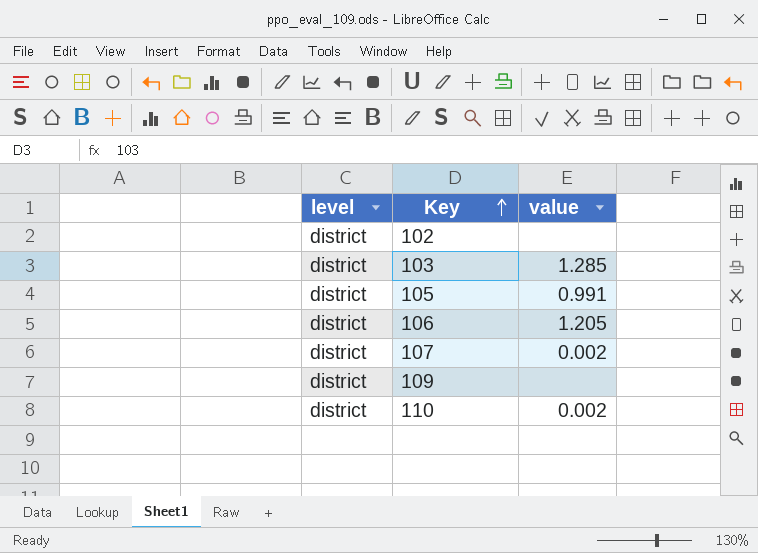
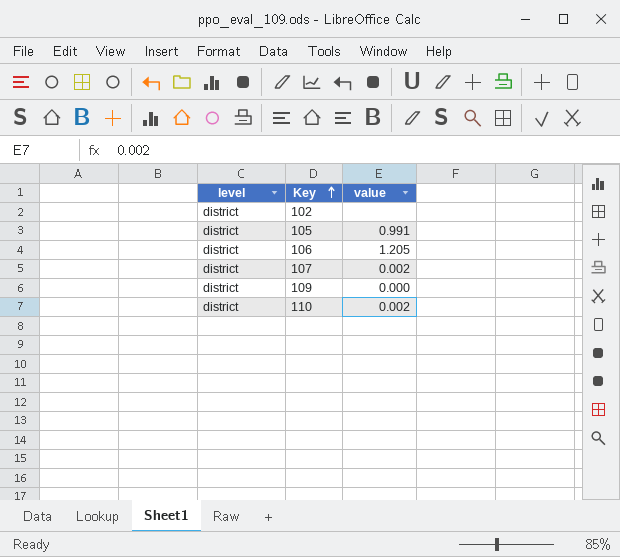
row 103: district | 1.285 -> none
109 | value: none -> 0.000

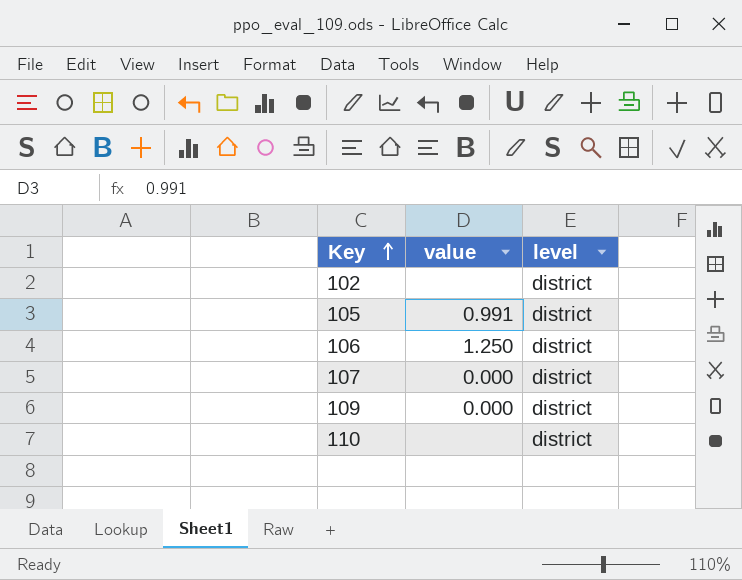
column level | position: 1 -> 3
106 | value: 1.205 -> 1.250
107 | value: 0.002 -> 0.000
110 | value: 0.002 -> none

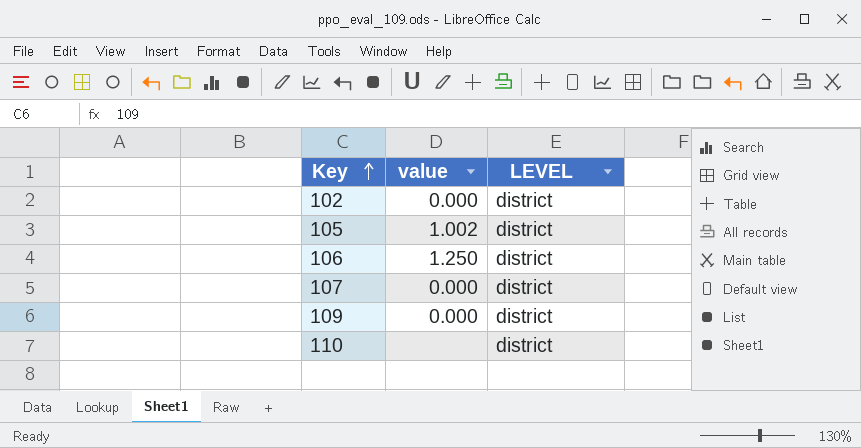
column name: level -> LEVEL
102 | value: none -> 0.000
105 | value: 0.991 -> 1.002

